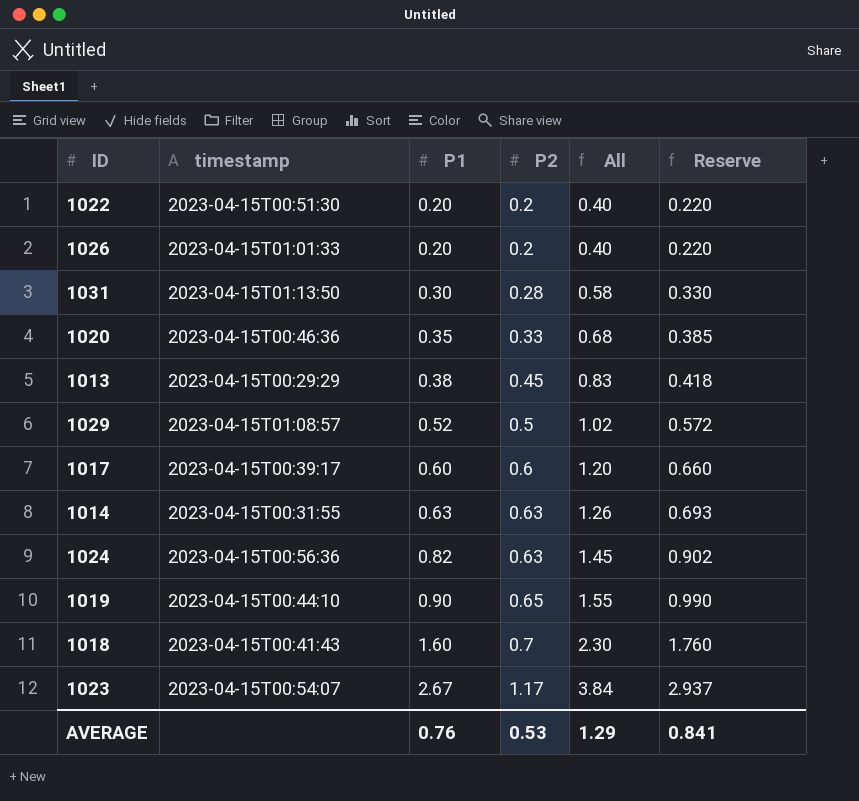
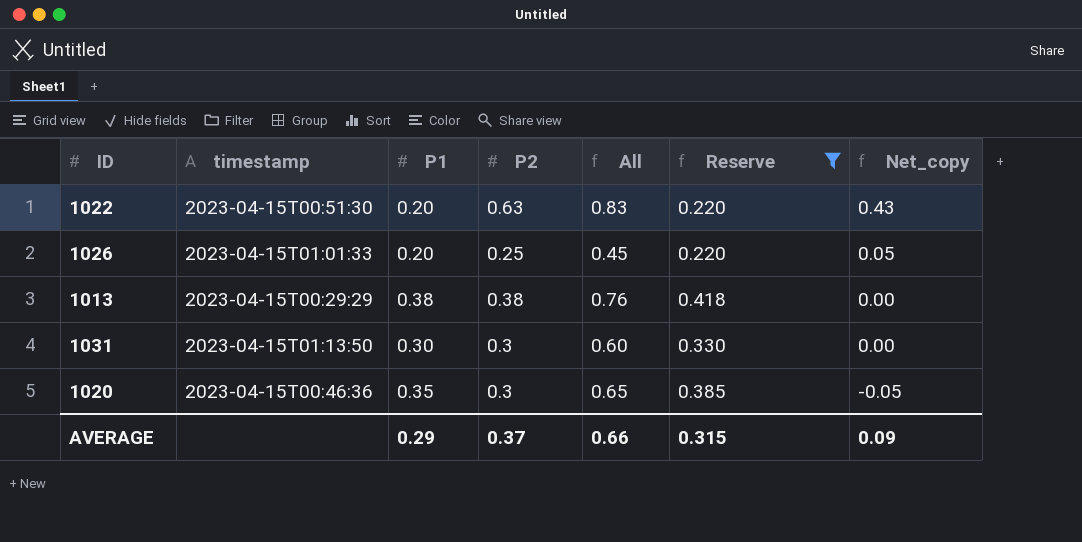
filter: none -> Reserve <= 0.418
row order: P1 ascending -> Net_copy descending
column Net_copy | formula: none -> [P2] - [P1]
1022 | P2: 0.2 -> 0.63
1022 | All: 0.40 -> 0.83
1026 | P2: 0.2 -> 0.25
1026 | All: 0.40 -> 0.45
1013 | P2: 0.45 -> 0.38
1013 | All: 0.83 -> 0.76
1031 | P2: 0.28 -> 0.3
1031 | All: 0.58 -> 0.60
1020 | P2: 0.33 -> 0.3
1020 | All: 0.68 -> 0.65
AVERAGE | P1: 0.76 -> 0.29
AVERAGE | P2: 0.53 -> 0.37
AVERAGE | All: 1.29 -> 0.66
AVERAGE | Reserve: 0.841 -> 0.315

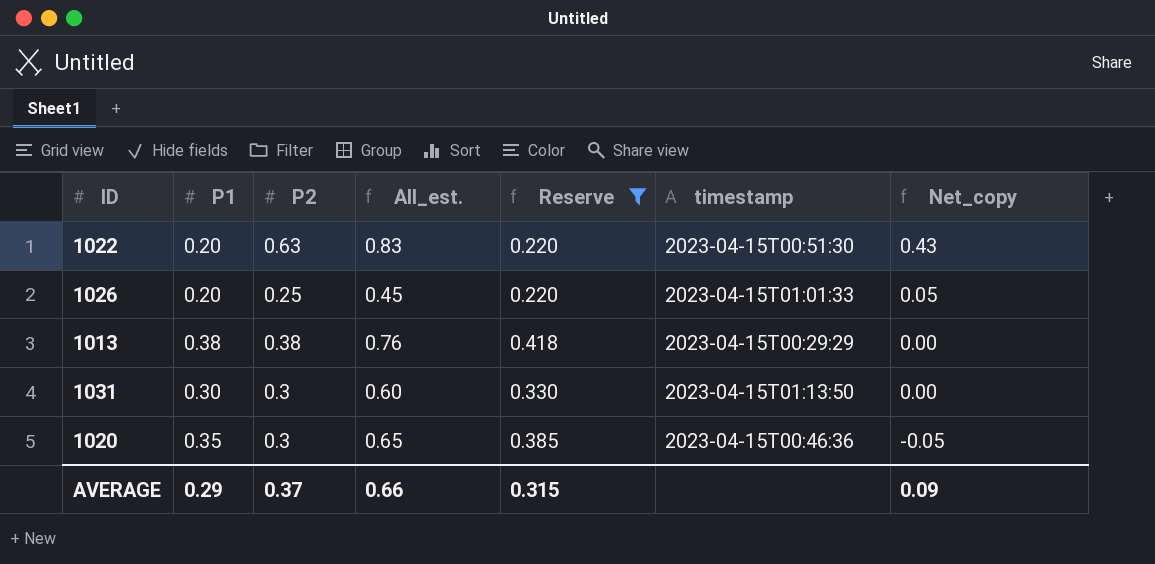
column name: All -> All_est.
column timestamp | position: 2 -> 6

